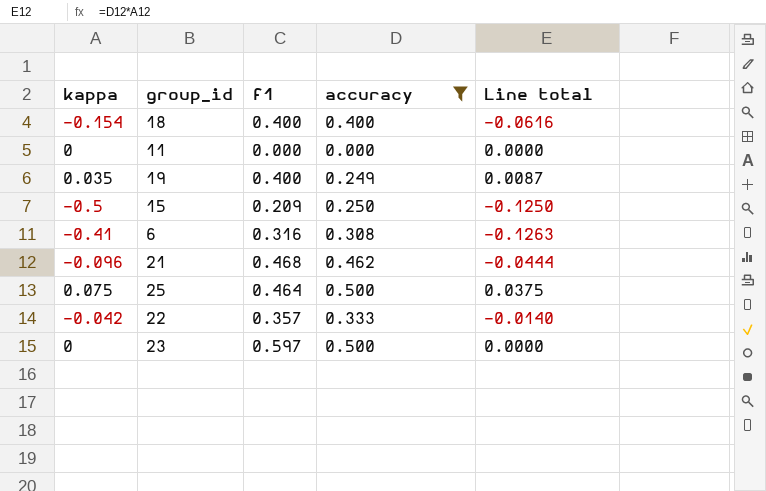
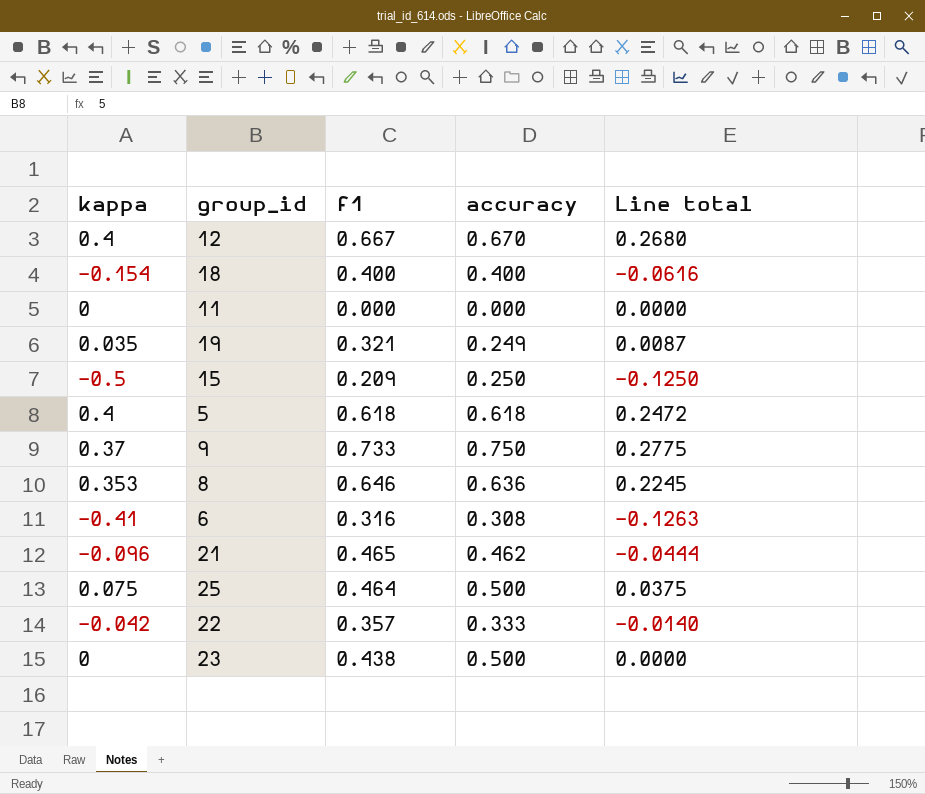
filter: accuracy <= 0.500 -> none
19 | f1: 0.400 -> 0.321
21 | f1: 0.468 -> 0.465
23 | f1: 0.597 -> 0.438

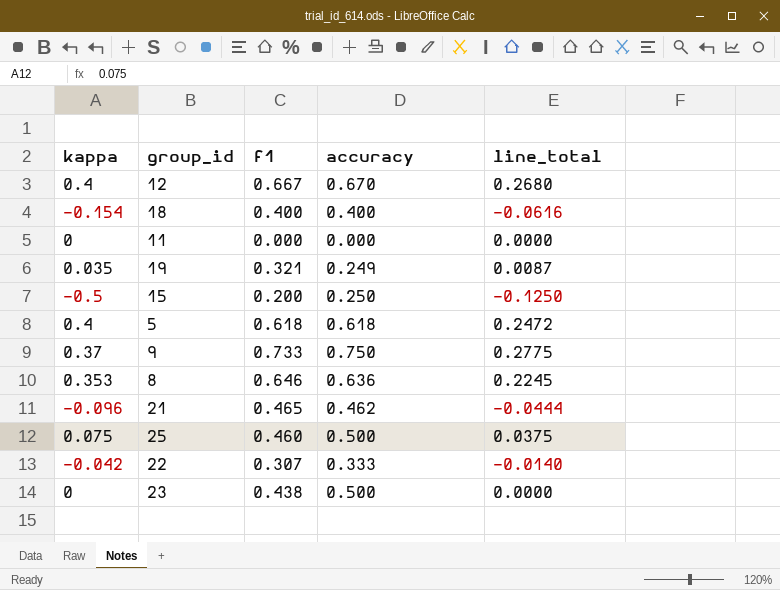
column name: Line total -> line_total
row 6: -0.41 | 0.316 | 0.308 | -0.1263 -> none
15 | f1: 0.209 -> 0.200
25 | f1: 0.464 -> 0.460
22 | f1: 0.357 -> 0.307

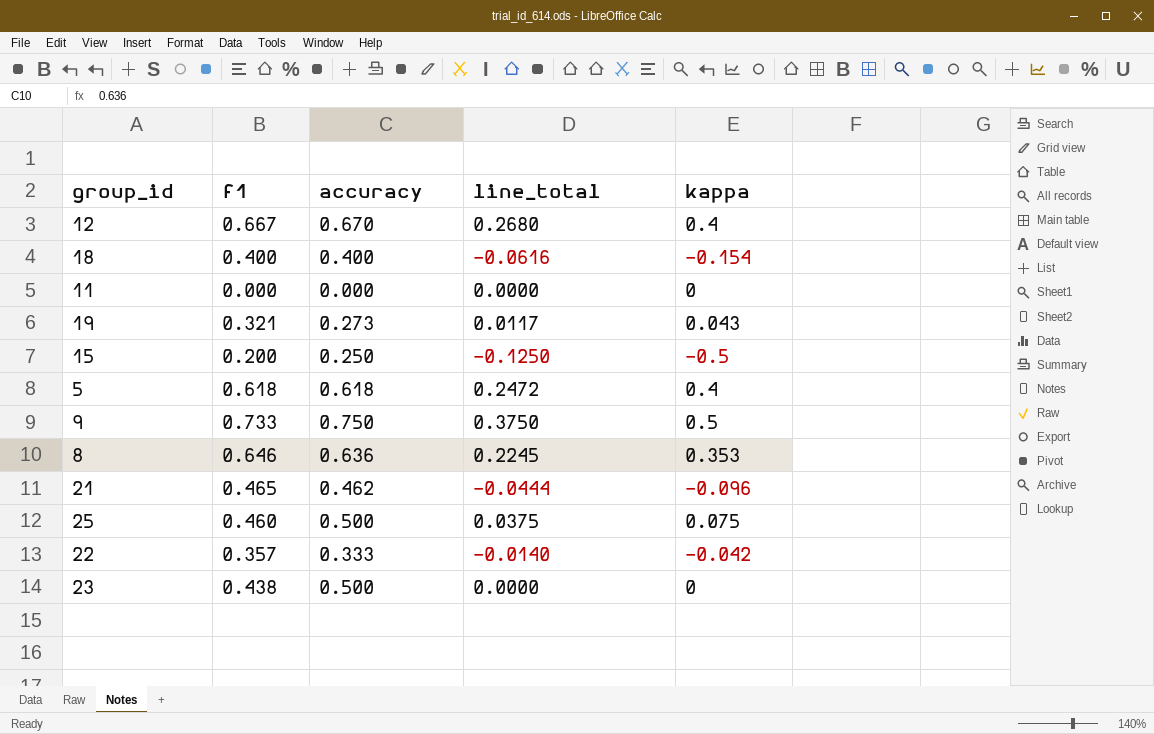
column kappa | position: 1 -> 5
19 | accuracy: 0.249 -> 0.273
19 | line_total: 0.0087 -> 0.0117
19 | kappa: 0.035 -> 0.043
9 | line_total: 0.2775 -> 0.3750
9 | kappa: 0.37 -> 0.5
22 | f1: 0.307 -> 0.357

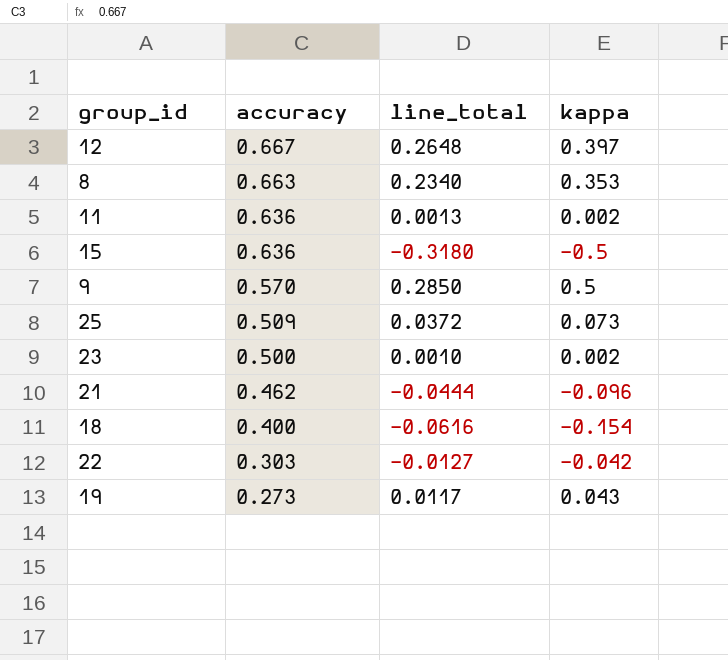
row order: none -> accuracy descending
column f1 | position: 2 -> none
row 5: 0.618 | 0.618 | 0.2472 | 0.4 -> none
12 | accuracy: 0.670 -> 0.667
12 | line_total: 0.2680 -> 0.2648
12 | kappa: 0.4 -> 0.397
8 | accuracy: 0.636 -> 0.663
8 | line_total: 0.2245 -> 0.2340
11 | accuracy: 0.000 -> 0.636
11 | line_total: 0.0000 -> 0.0013
11 | kappa: 0 -> 0.002
15 | accuracy: 0.250 -> 0.636
15 | line_total: -0.1250 -> -0.3180
9 | accuracy: 0.750 -> 0.570
9 | line_total: 0.3750 -> 0.2850
25 | accuracy: 0.500 -> 0.509
25 | line_total: 0.0375 -> 0.0372
25 | kappa: 0.075 -> 0.073
23 | line_total: 0.0000 -> 0.0010
23 | kappa: 0 -> 0.002
22 | accuracy: 0.333 -> 0.303
22 | line_total: -0.0140 -> -0.0127

